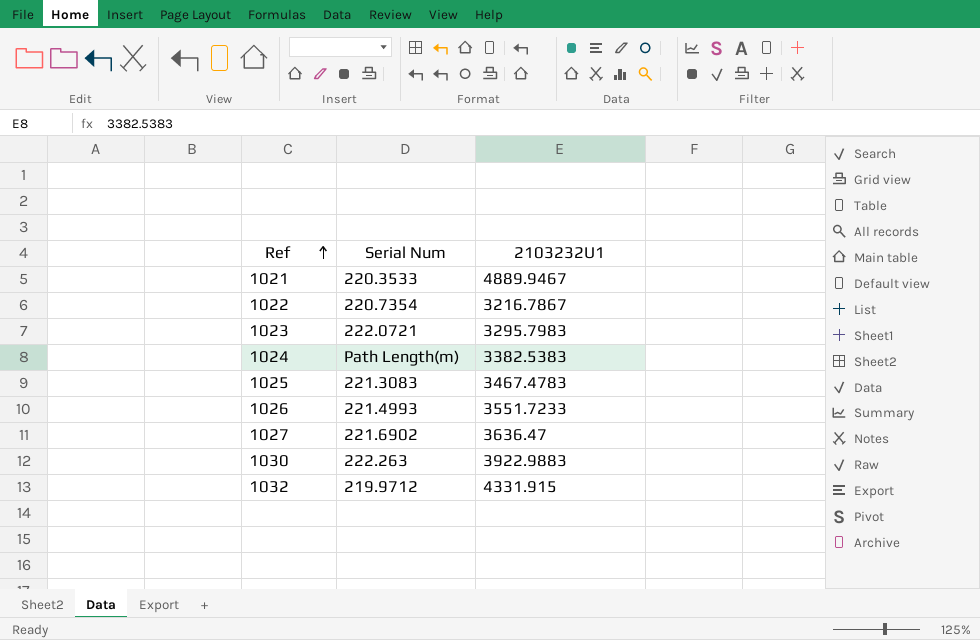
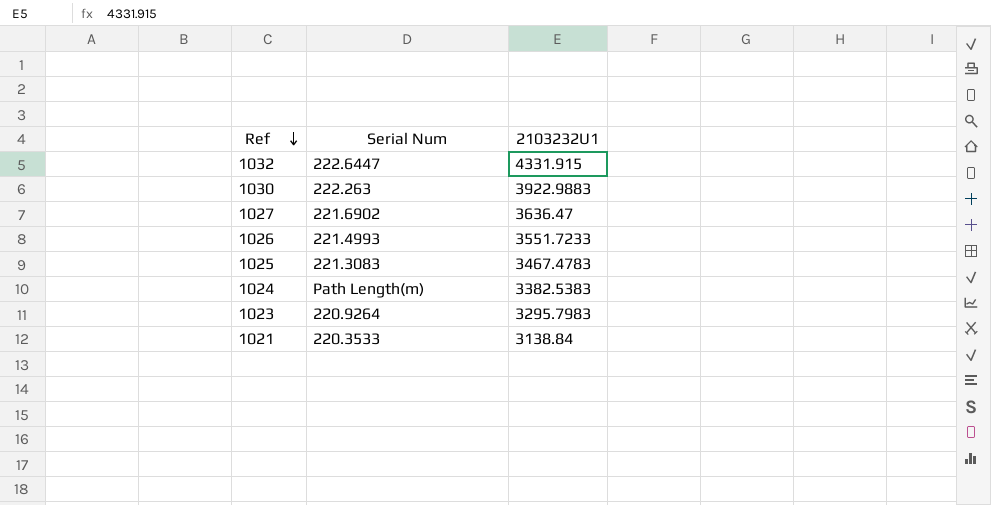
row order: Ref ascending -> Ref descending
row 1022: 220.7354 | 3216.7867 -> none
1032 | Serial Num: 219.9712 -> 222.6447
1023 | Serial Num: 222.0721 -> 220.9264
1021 | 2103232U1: 4889.9467 -> 3138.84

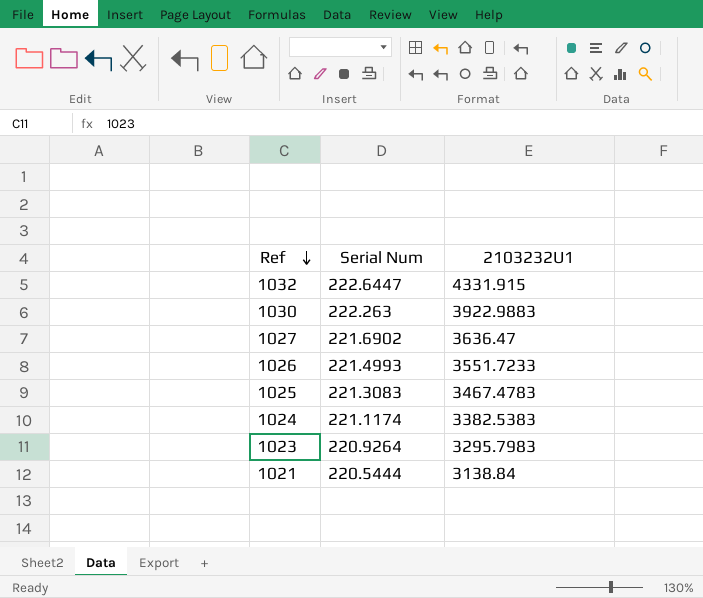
1024 | Serial Num: Path Length(m) -> 221.1174
1021 | Serial Num: 220.3533 -> 220.5444

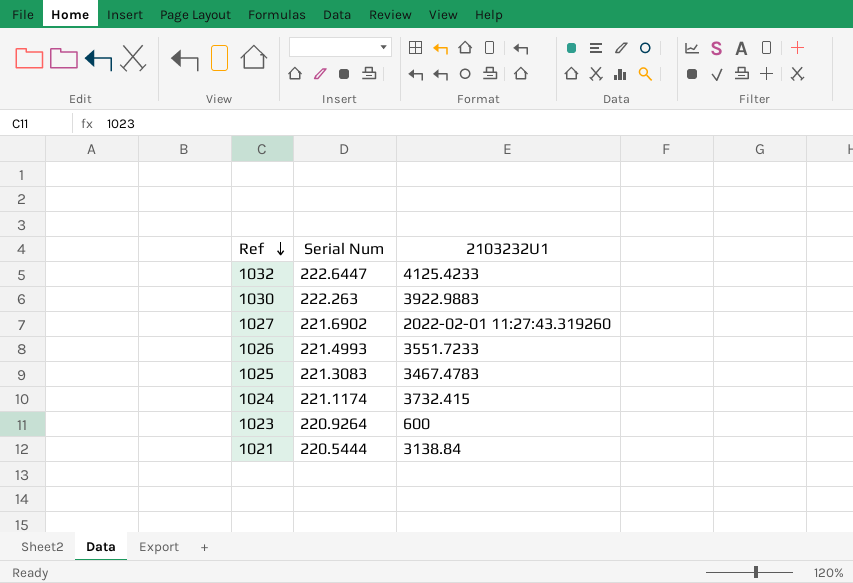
1032 | 2103232U1: 4331.915 -> 4125.4233
1027 | 2103232U1: 3636.47 -> 2022-02-01 11:27:43.319260
1024 | 2103232U1: 3382.5383 -> 3732.415
1023 | 2103232U1: 3295.7983 -> 600

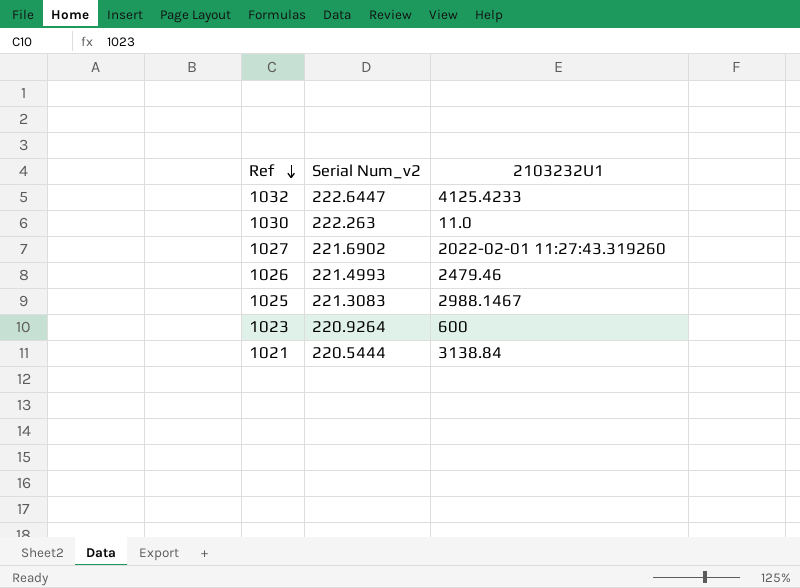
column name: Serial Num -> Serial Num_v2
row 1024: 221.1174 | 3732.415 -> none
1030 | 2103232U1: 3922.9883 -> 11.0
1026 | 2103232U1: 3551.7233 -> 2479.46
1025 | 2103232U1: 3467.4783 -> 2988.1467

